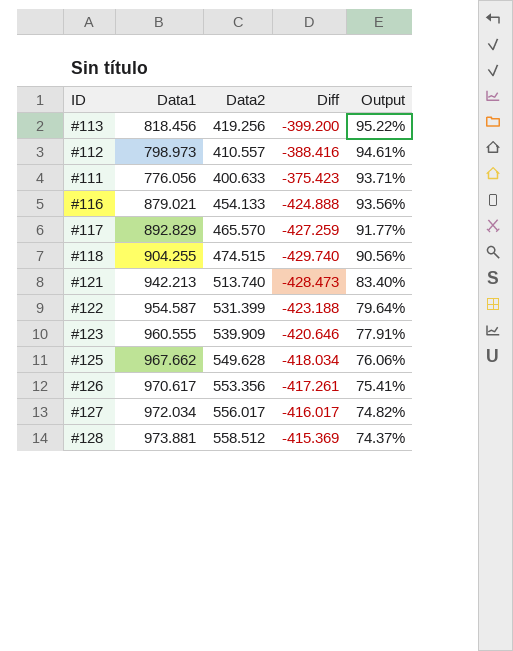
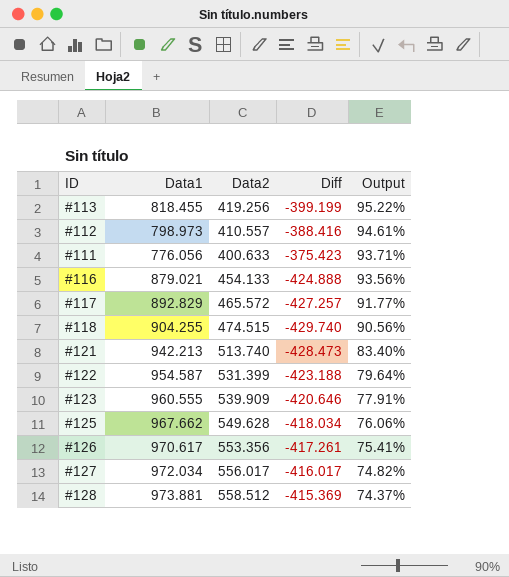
#113 | Data1: 818.456 -> 818.455
#113 | Diff: -399.200 -> -399.199
#117 | Data2: 465.570 -> 465.572
#117 | Diff: -427.259 -> -427.257

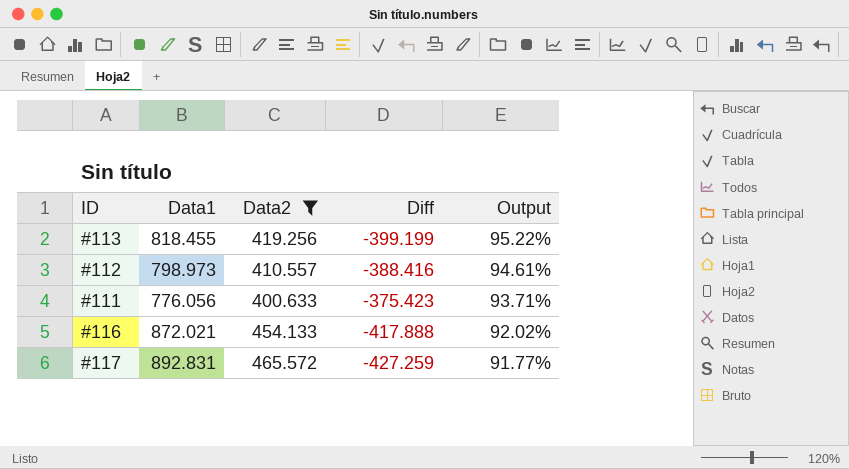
filter: none -> Data2 <= 465.572
#116 | Data1: 879.021 -> 872.021
#116 | Diff: -424.888 -> -417.888
#116 | Output: 93.56% -> 92.02%
#117 | Data1: 892.829 -> 892.831
#117 | Diff: -427.257 -> -427.259

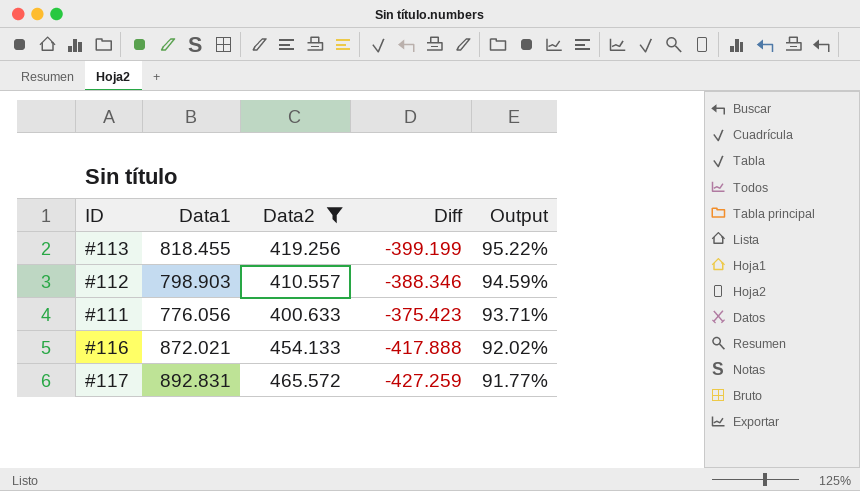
#112 | Data1: 798.973 -> 798.903
#112 | Diff: -388.416 -> -388.346
#112 | Output: 94.61% -> 94.59%

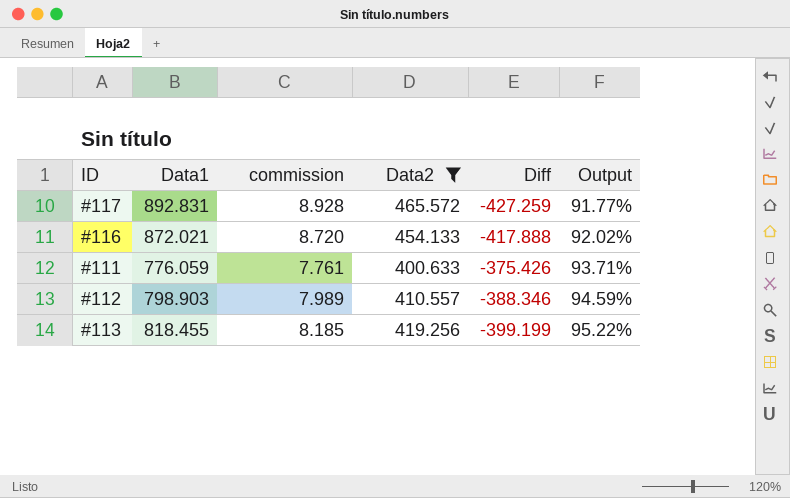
row order: Output descending -> Output ascending
column commission | formula: none -> [Data1] * 0.01
#111 | Data1: 776.056 -> 776.059
#111 | Diff: -375.423 -> -375.426

